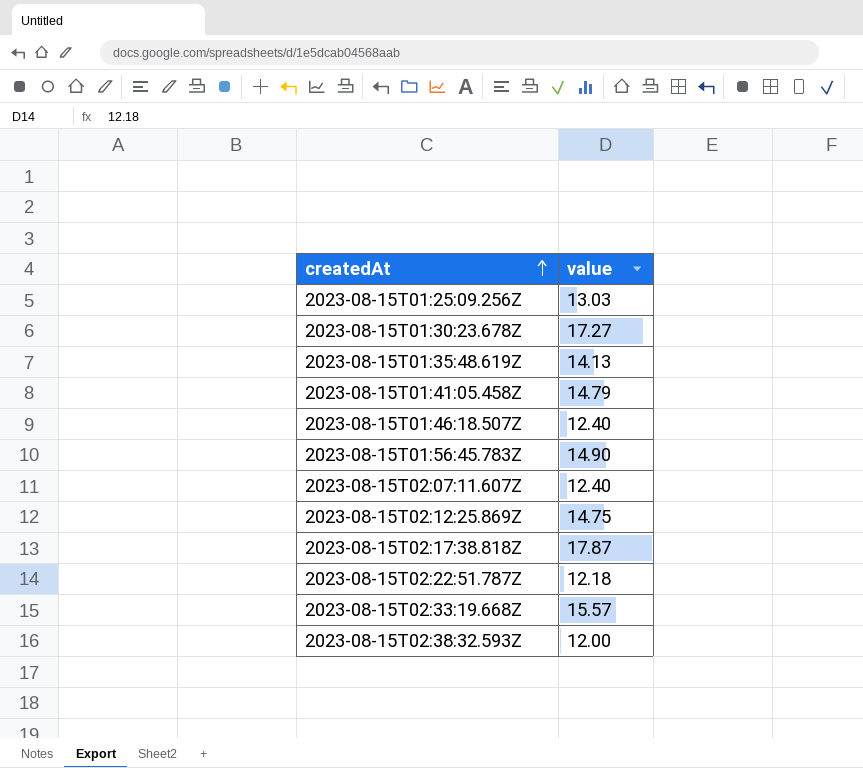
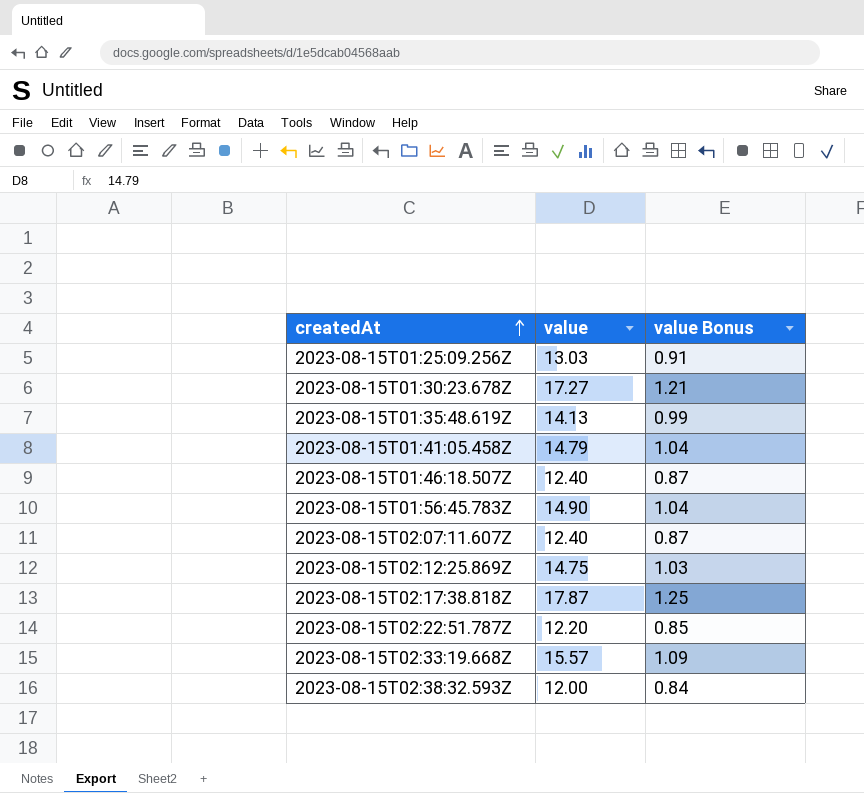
column value Bonus | formula: none -> [value] * 0.07
2023-08-15T02:22:51.787Z | value: 12.18 -> 12.20

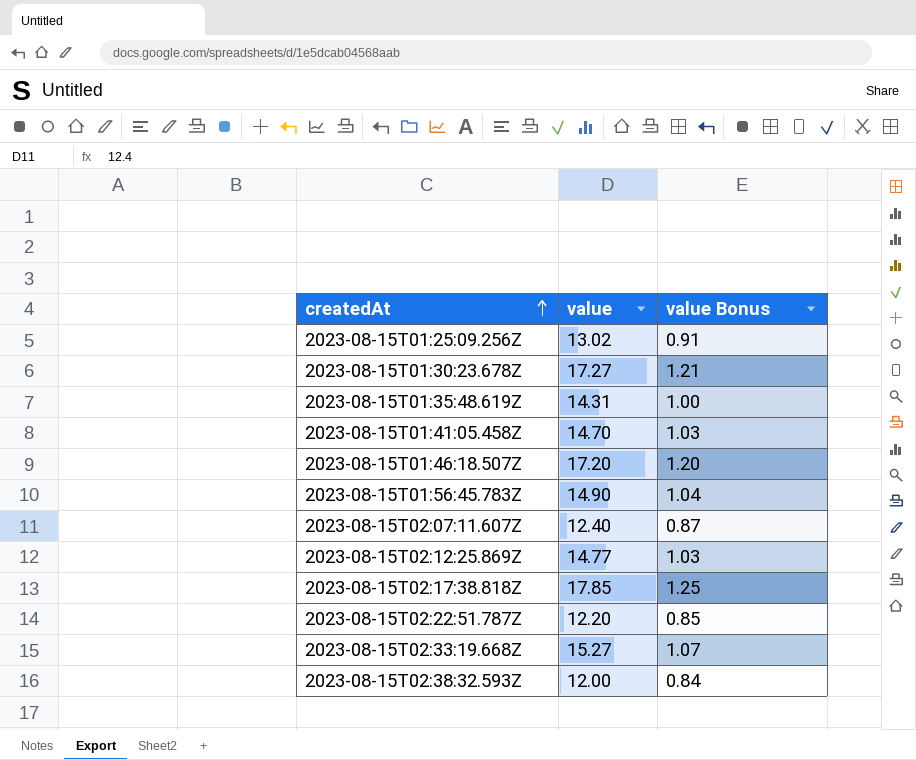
2023-08-15T01:25:09.256Z | value: 13.03 -> 13.02
2023-08-15T01:35:48.619Z | value: 14.13 -> 14.31
2023-08-15T01:35:48.619Z | value Bonus: 0.99 -> 1.00
2023-08-15T01:41:05.458Z | value: 14.79 -> 14.70
2023-08-15T01:41:05.458Z | value Bonus: 1.04 -> 1.03
2023-08-15T01:46:18.507Z | value: 12.40 -> 17.20
2023-08-15T01:46:18.507Z | value Bonus: 0.87 -> 1.20
2023-08-15T02:12:25.869Z | value: 14.75 -> 14.77
2023-08-15T02:17:38.818Z | value: 17.87 -> 17.85
2023-08-15T02:33:19.668Z | value: 15.57 -> 15.27
2023-08-15T02:33:19.668Z | value Bonus: 1.09 -> 1.07

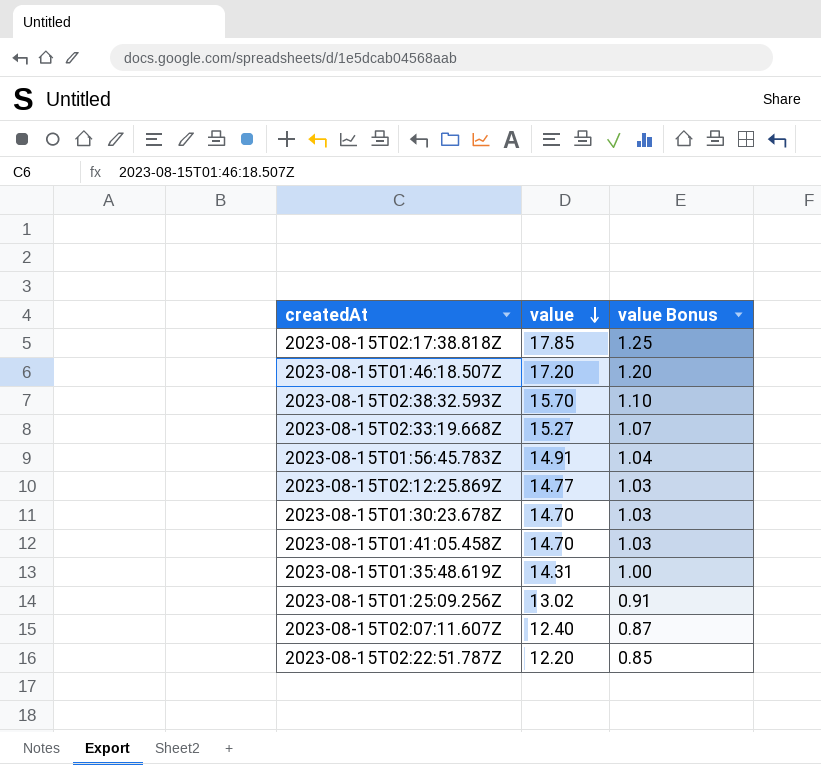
row order: createdAt ascending -> value descending
2023-08-15T02:38:32.593Z | value: 12.00 -> 15.70
2023-08-15T02:38:32.593Z | value Bonus: 0.84 -> 1.10
2023-08-15T01:56:45.783Z | value: 14.90 -> 14.91
2023-08-15T01:30:23.678Z | value: 17.27 -> 14.70
2023-08-15T01:30:23.678Z | value Bonus: 1.21 -> 1.03

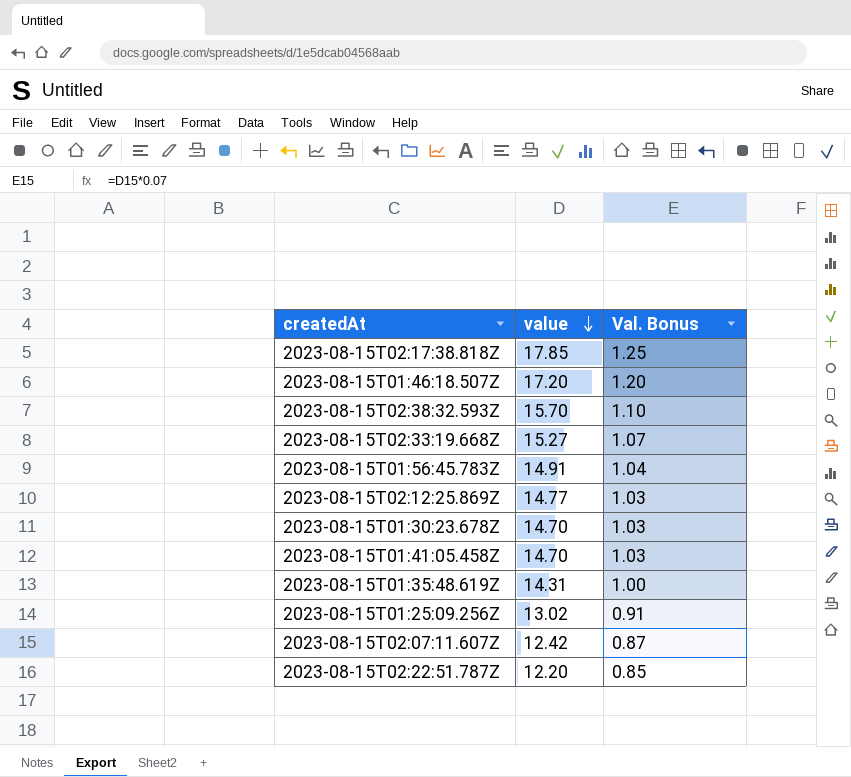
column name: value Bonus -> Val. Bonus
2023-08-15T02:07:11.607Z | value: 12.40 -> 12.42

